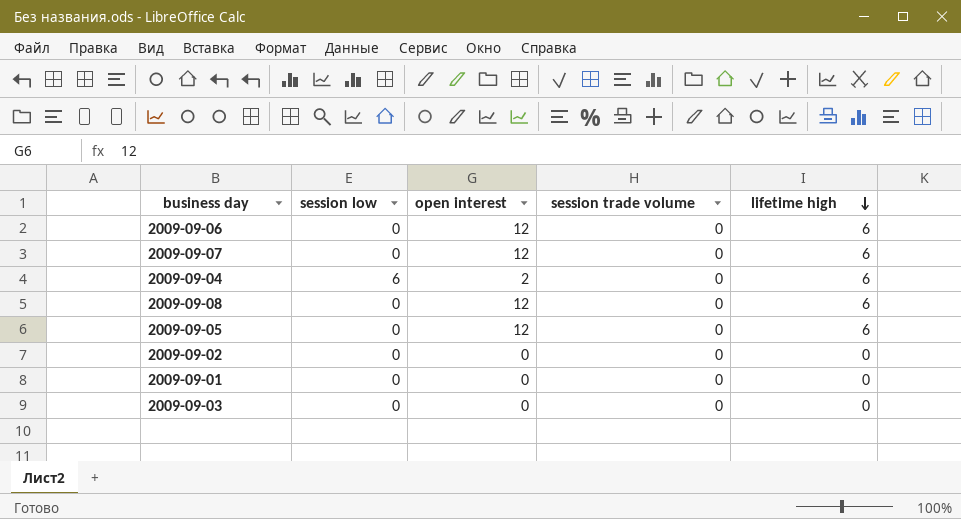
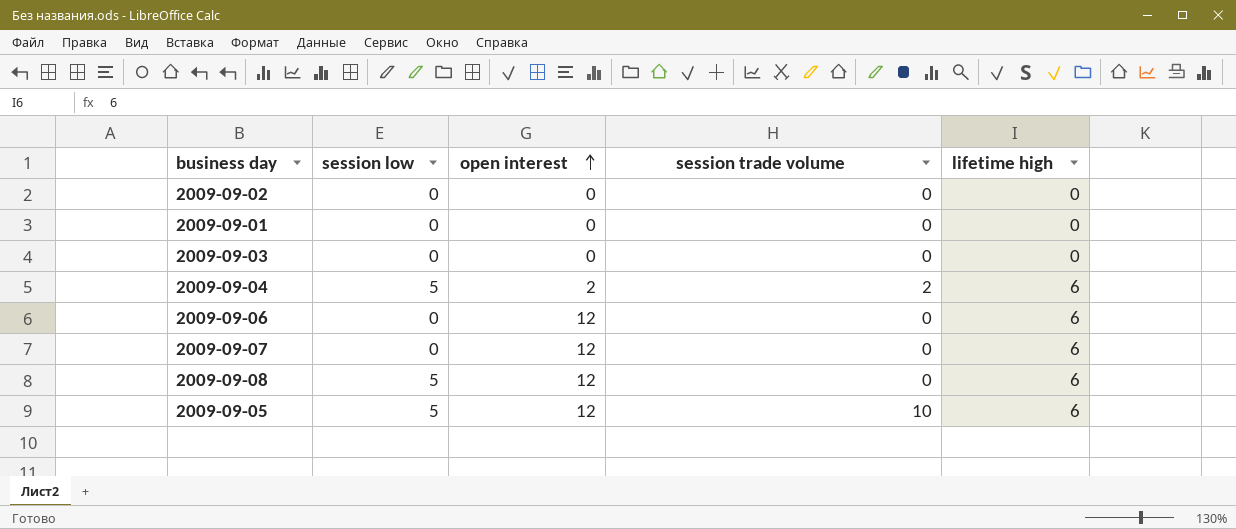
row order: lifetime high descending -> open interest ascending
2009-09-04 | session low: 6 -> 5
2009-09-04 | session trade volume: 0 -> 2
2009-09-08 | session low: 0 -> 5
2009-09-05 | session low: 0 -> 5
2009-09-05 | session trade volume: 0 -> 10

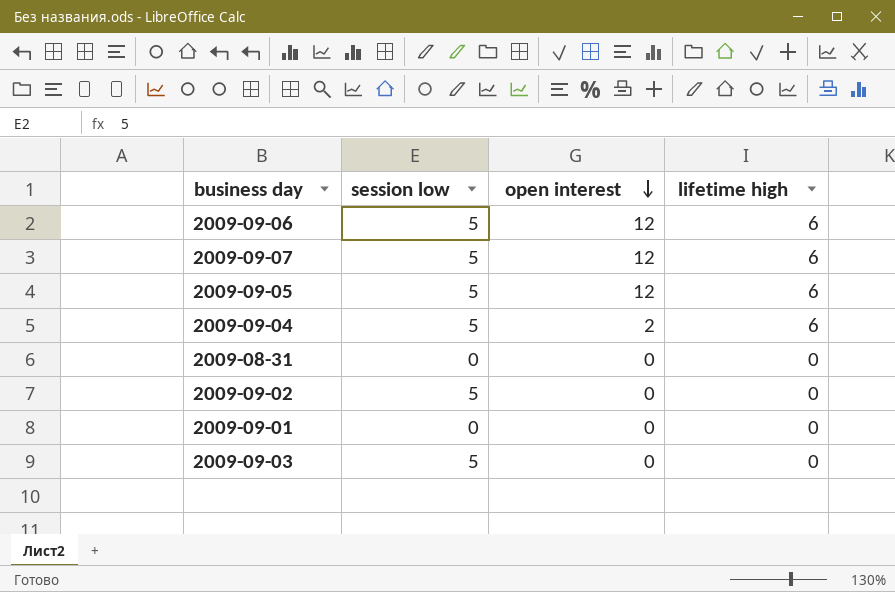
row order: open interest ascending -> open interest descending
column session trade volume | position: 4 -> none
row 2009-09-08: 5 | 12 | 0 | 6 -> none
2009-09-06 | session low: 0 -> 5
2009-09-07 | session low: 0 -> 5
row 2009-08-31: none -> 0 | 0 | 0
2009-09-02 | session low: 0 -> 5
2009-09-03 | session low: 0 -> 5

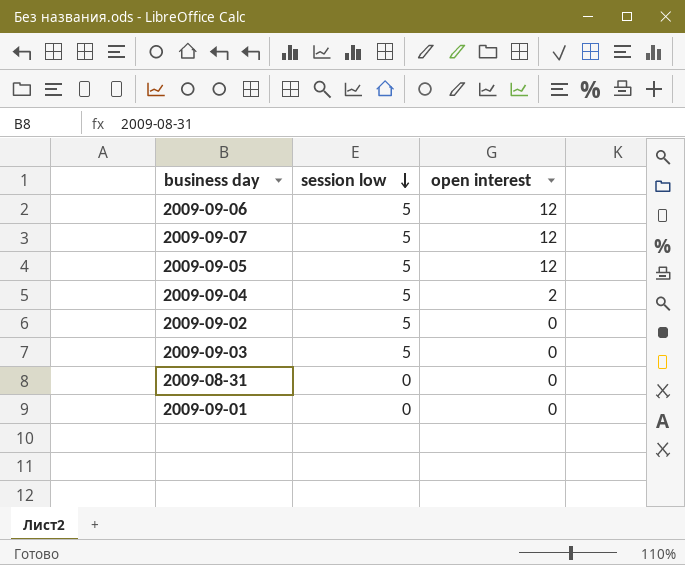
row order: open interest descending -> session low descending
column lifetime high | position: 4 -> none

